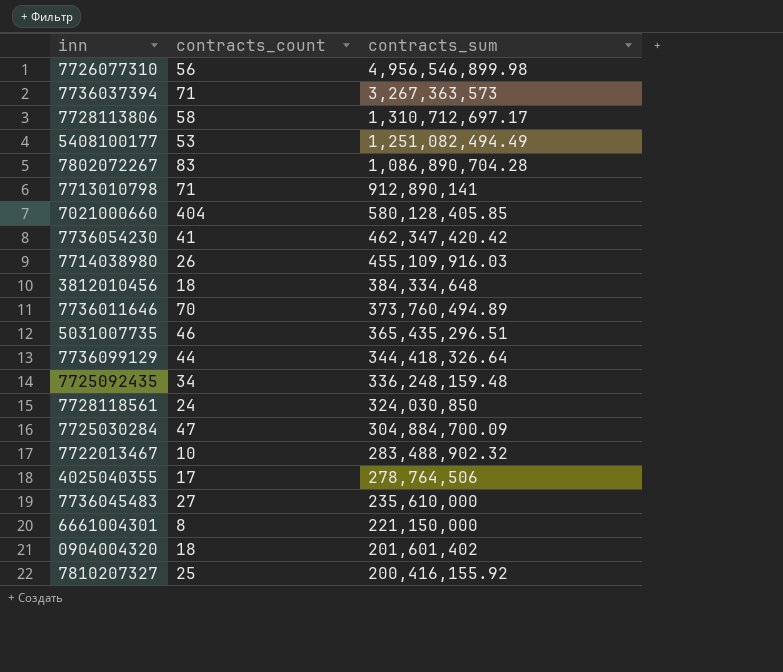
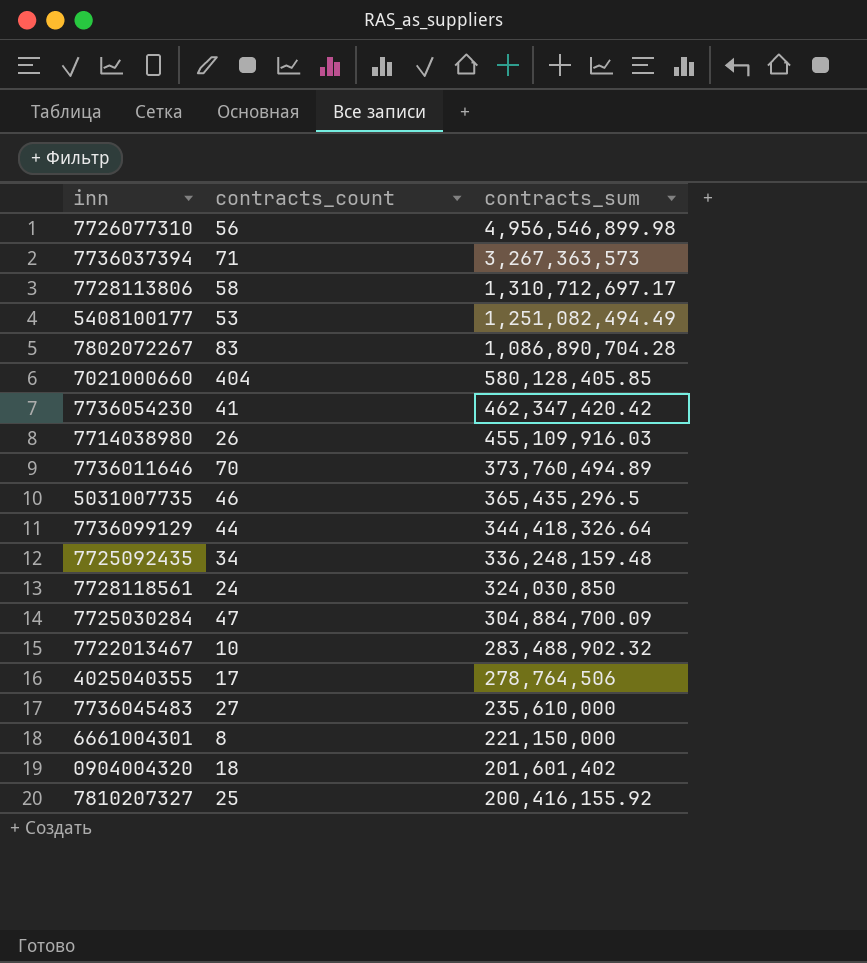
row 7713010798: 71 | 912,890,141 -> none
row 3812010456: 18 | 384,334,648 -> none
5031007735 | contracts_sum: 365,435,296.51 -> 365,435,296.5

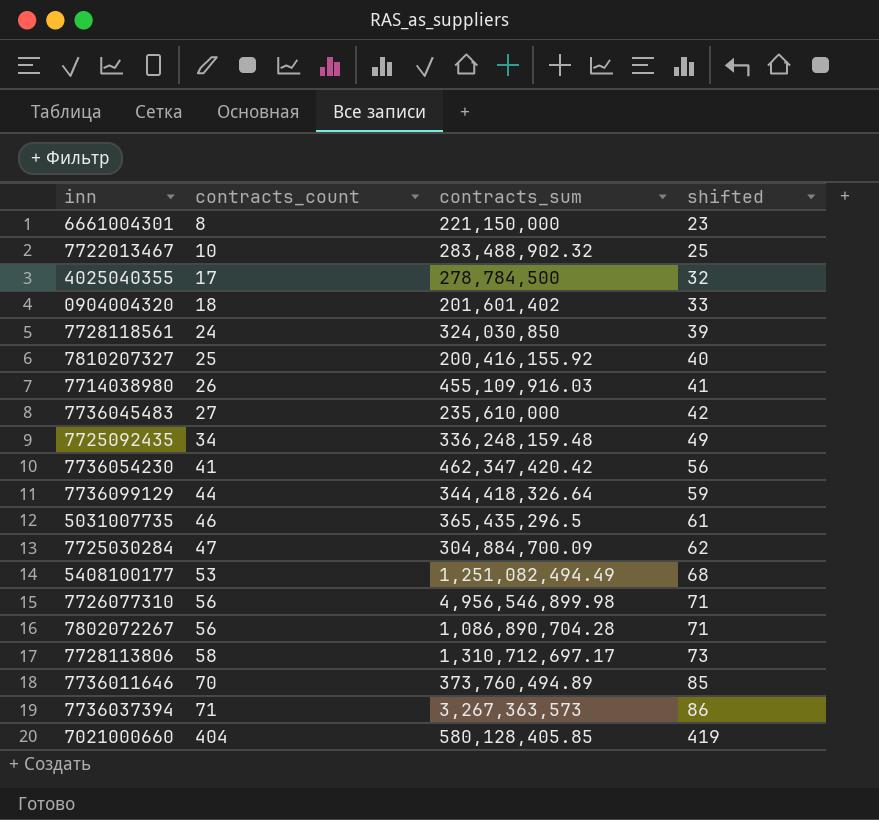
row order: contracts_sum descending -> contracts_count ascending
column shifted | formula: none -> [contracts_count] + 15
4025040355 | contracts_sum: 278,764,506 -> 278,784,500
7802072267 | contracts_count: 83 -> 56

